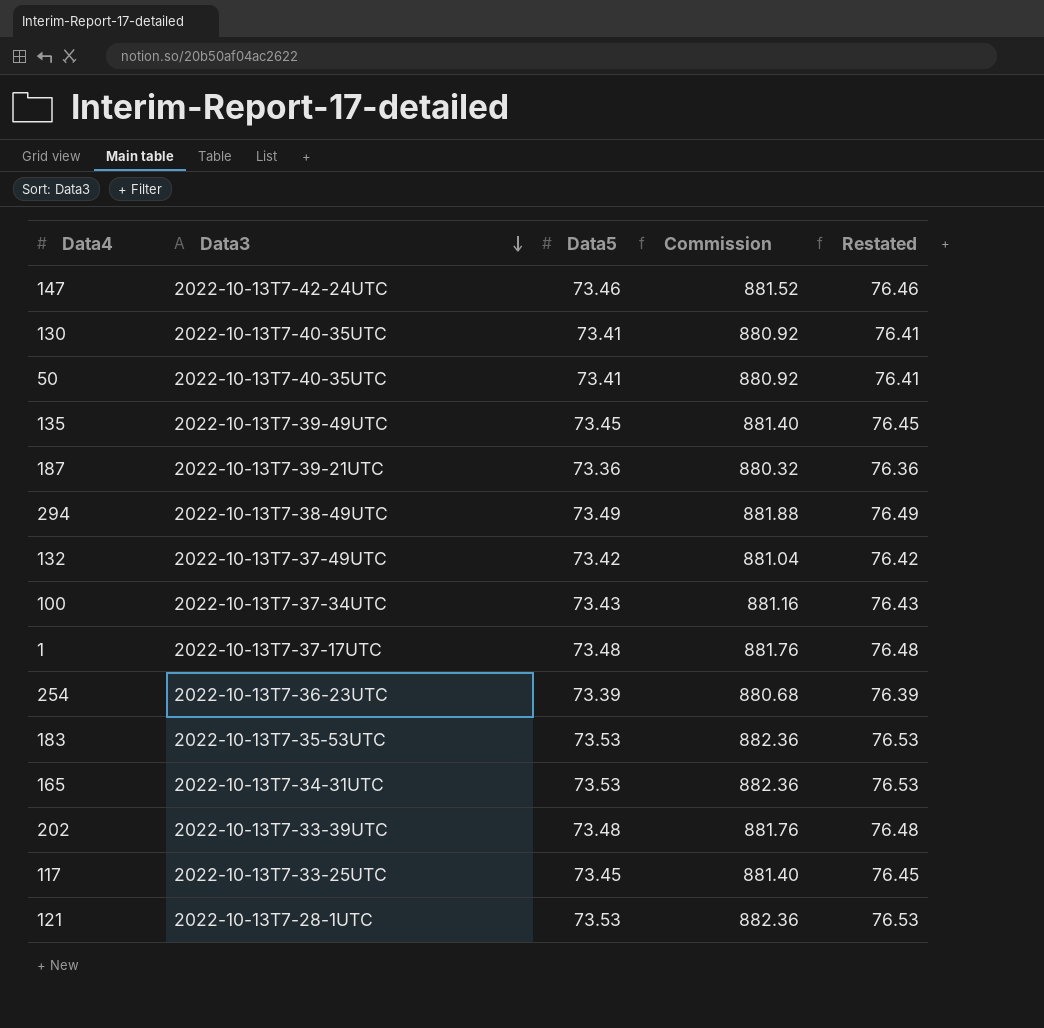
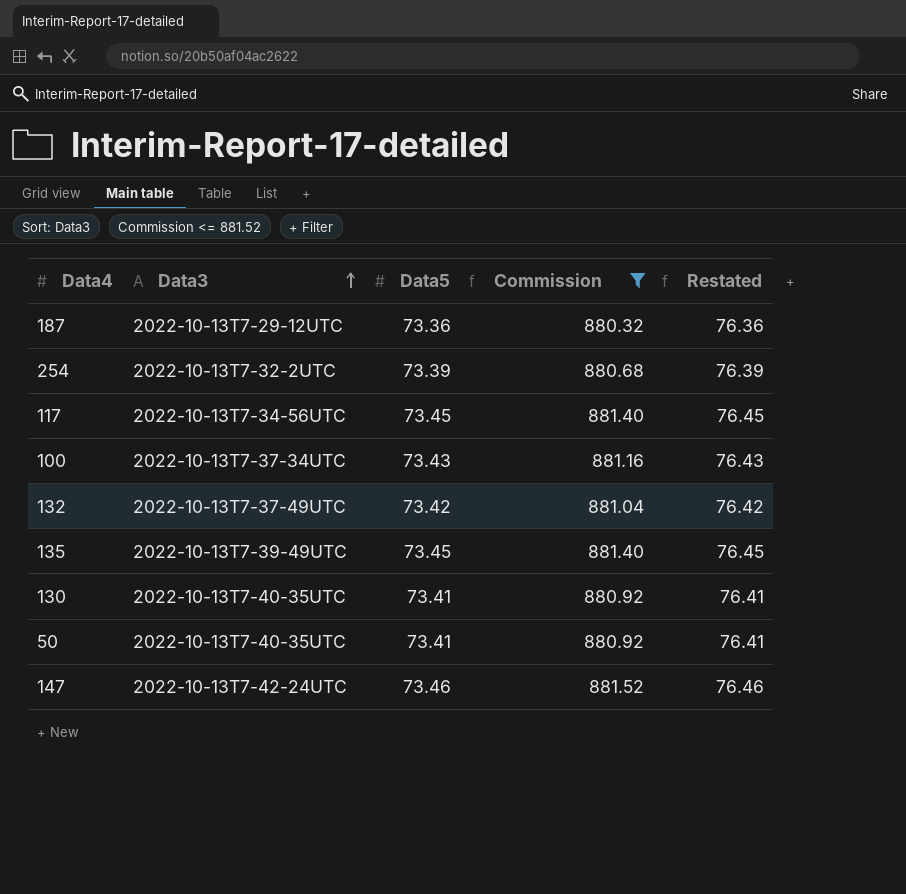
filter: none -> Commission <= 881.52
row order: Data3 descending -> Data3 ascending
187 | Data3: 2022-10-13T7-39-21UTC -> 2022-10-13T7-29-12UTC
254 | Data3: 2022-10-13T7-36-23UTC -> 2022-10-13T7-32-2UTC
117 | Data3: 2022-10-13T7-33-25UTC -> 2022-10-13T7-34-56UTC

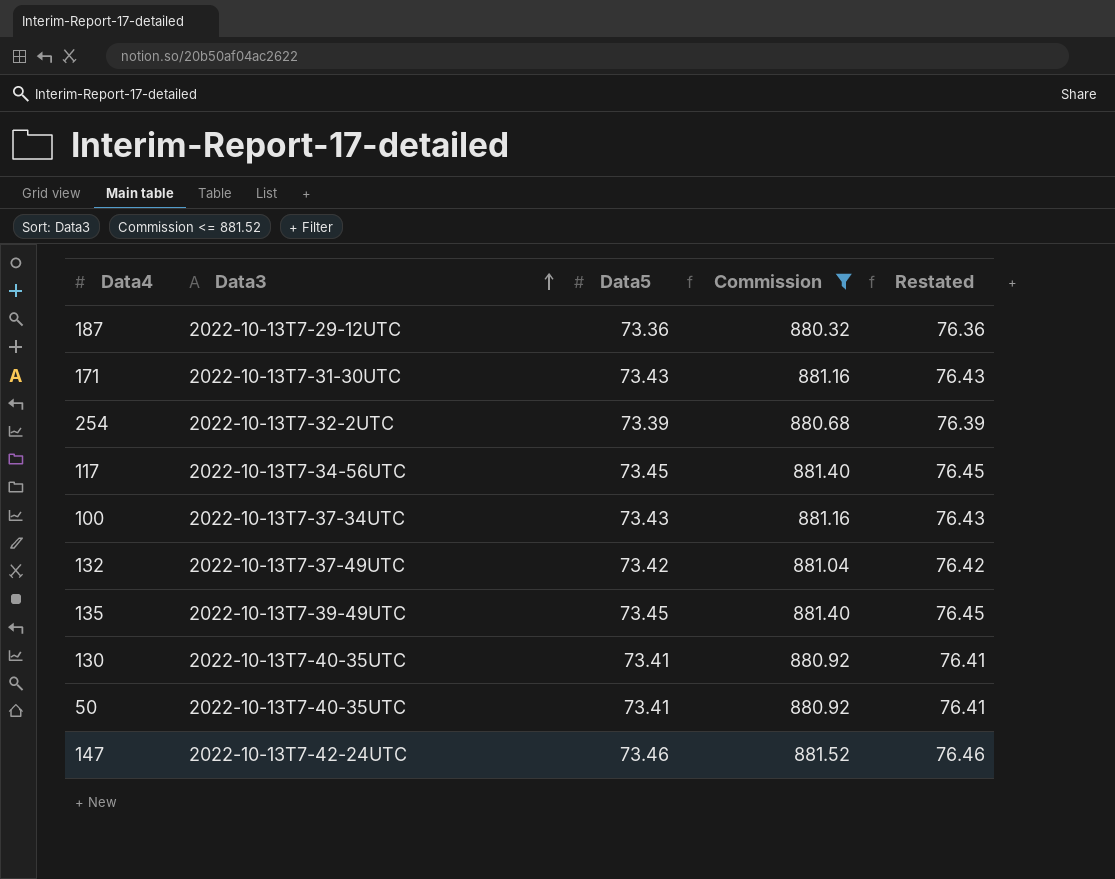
row 171: none -> 2022-10-13T7-31-30UTC | 73.43 | 881.16 | 76.43

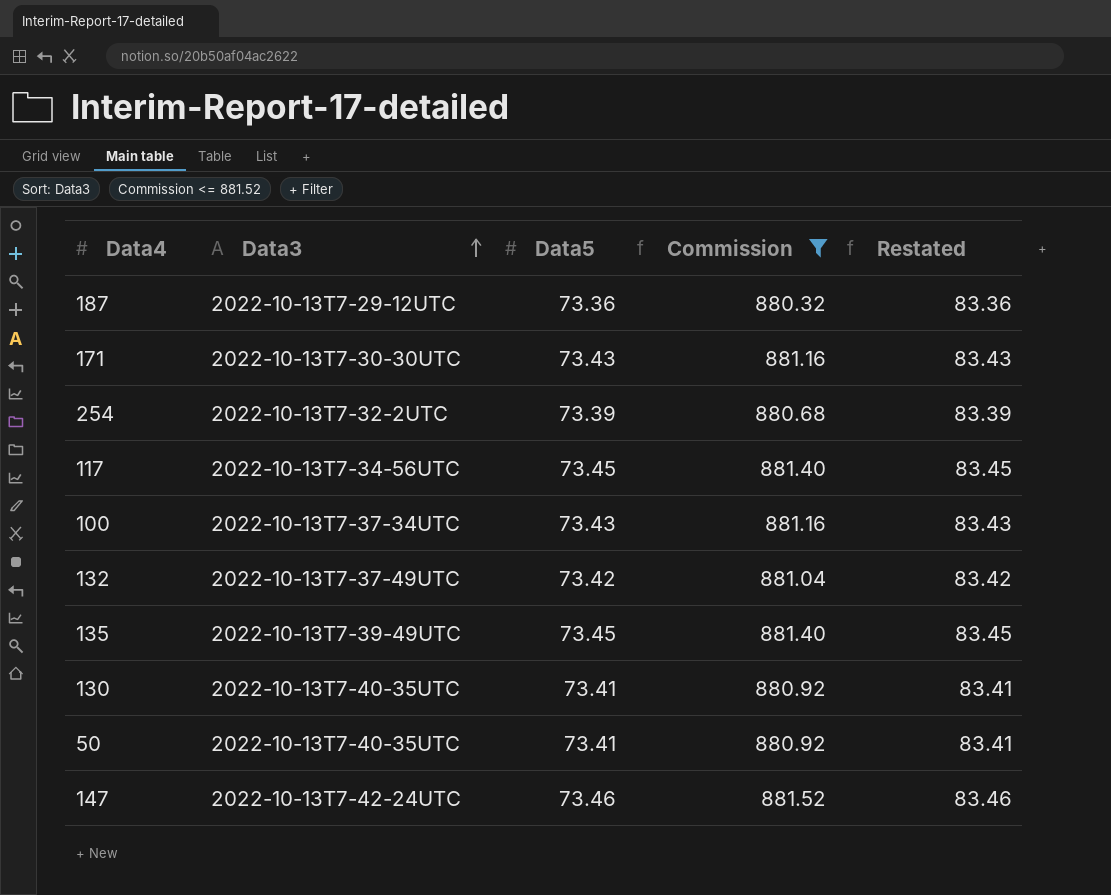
column Restated | formula: [Data5] + 3 -> [Data5] + 10
171 | Data3: 2022-10-13T7-31-30UTC -> 2022-10-13T7-30-30UTC

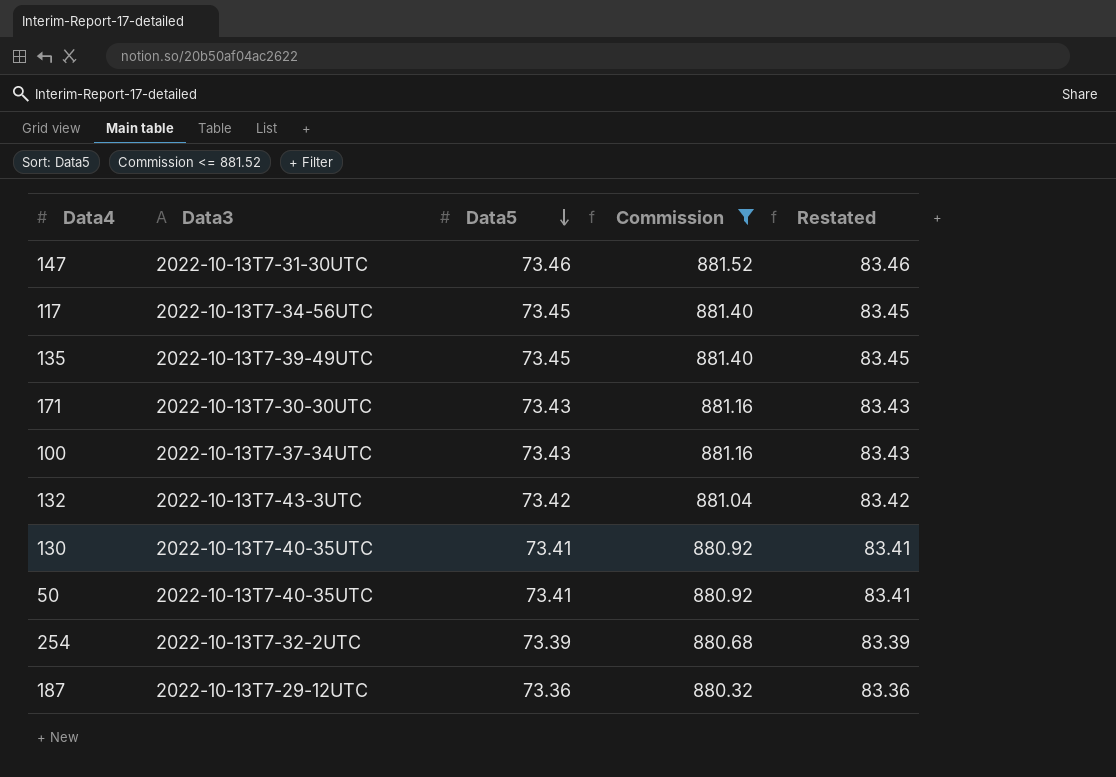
row order: Data3 ascending -> Data5 descending
147 | Data3: 2022-10-13T7-42-24UTC -> 2022-10-13T7-31-30UTC
132 | Data3: 2022-10-13T7-37-49UTC -> 2022-10-13T7-43-3UTC

